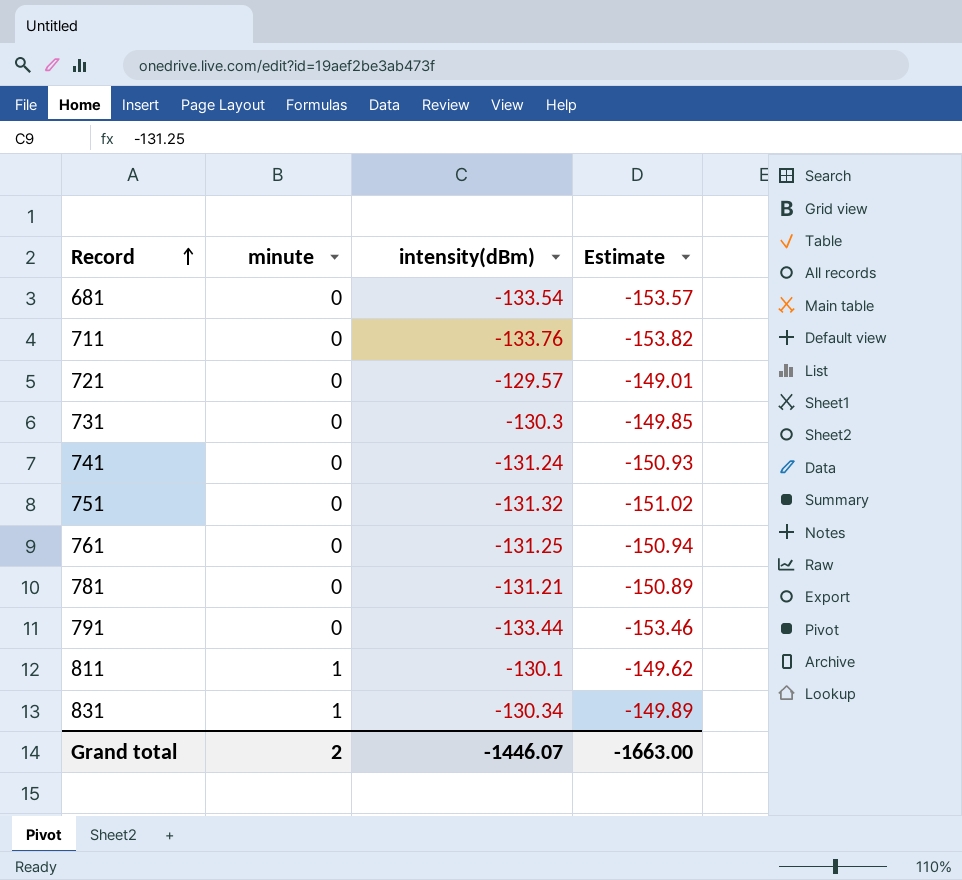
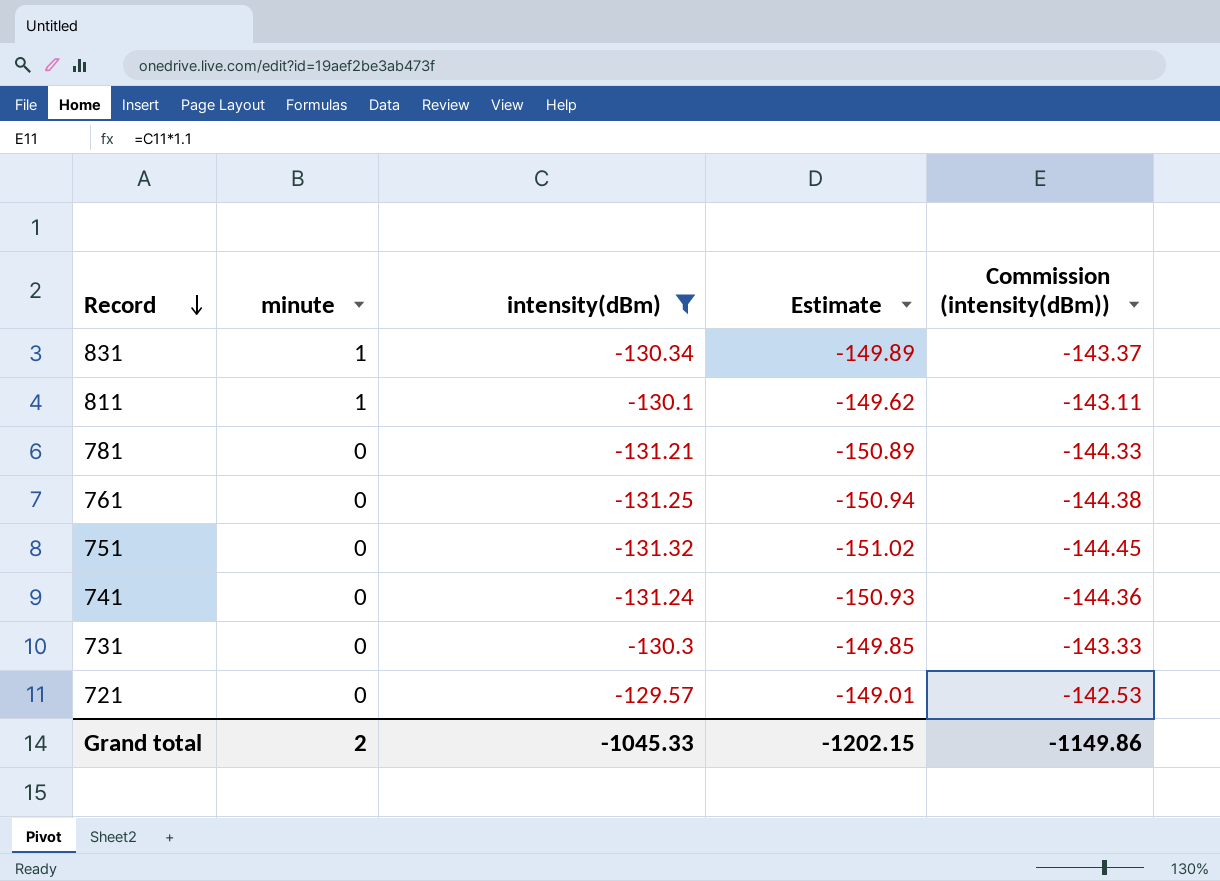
filter: none -> intensity(dBm) >= -131.32
row order: Record ascending -> Record descending
column Commission (intensity(dBm)) | formula: none -> [intensity(dBm)] * 1.1
Grand total | intensity(dBm): -1446.07 -> -1045.33
Grand total | Estimate: -1663.00 -> -1202.15

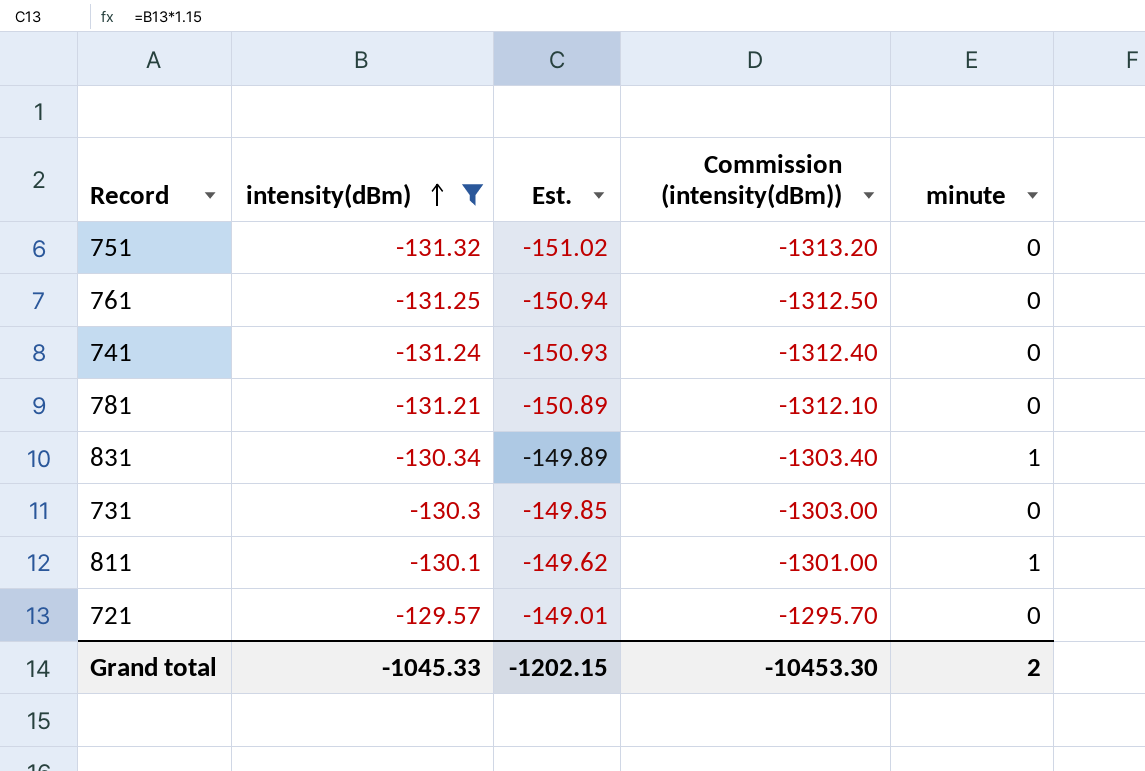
row order: Record descending -> intensity(dBm) ascending
column name: Estimate -> Est.
column Commission (intensity(dBm)) | formula: [intensity(dBm)] * 1.1 -> [intensity(dBm)] * 10
column minute | position: 2 -> 5
Grand total | Commission (intensity(dBm)): -1149.86 -> -10453.30

